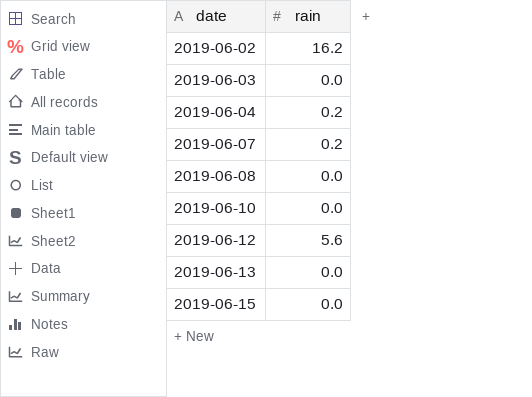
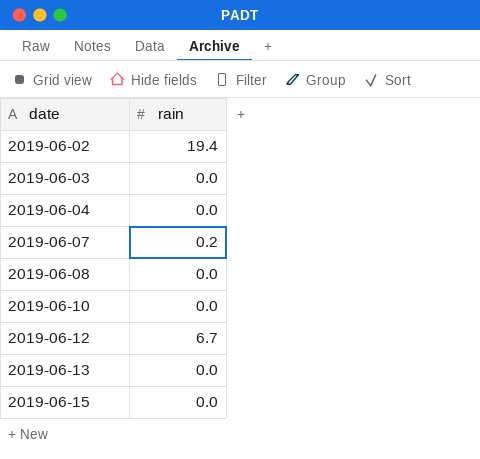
2019-06-02 | rain: 16.2 -> 19.4
2019-06-04 | rain: 0.2 -> 0.0
2019-06-12 | rain: 5.6 -> 6.7

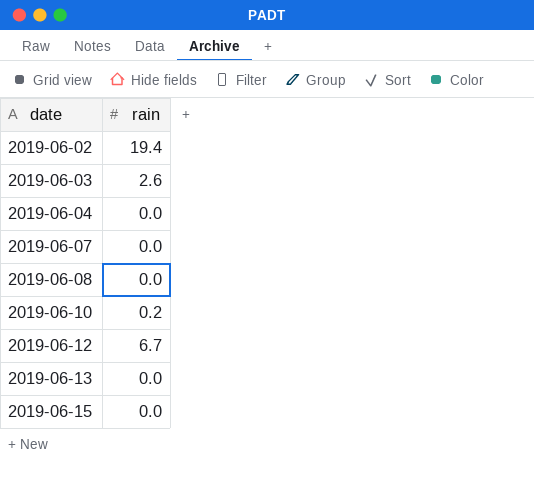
2019-06-03 | rain: 0.0 -> 2.6
2019-06-07 | rain: 0.2 -> 0.0
2019-06-10 | rain: 0.0 -> 0.2

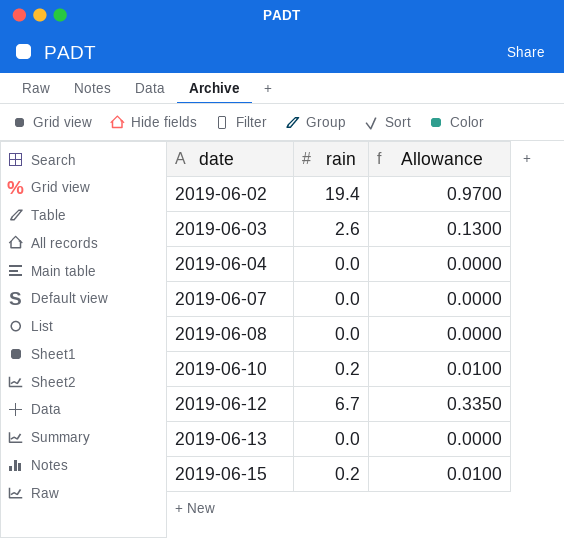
column Allowance | formula: none -> [rain] * 0.05
2019-06-15 | rain: 0.0 -> 0.2

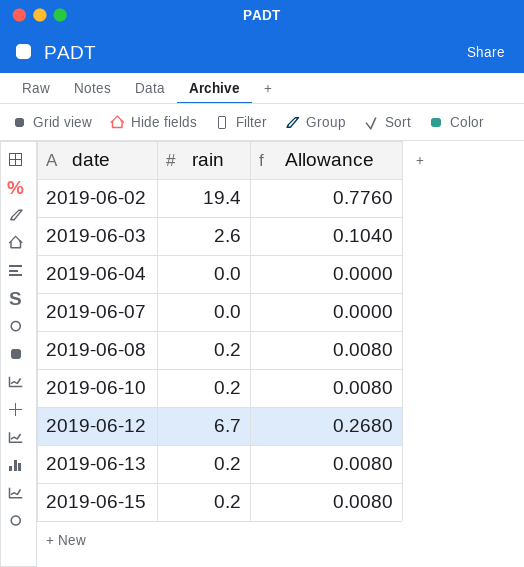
column Allowance | formula: [rain] * 0.05 -> [rain] * 0.04
2019-06-08 | rain: 0.0 -> 0.2
2019-06-13 | rain: 0.0 -> 0.2

